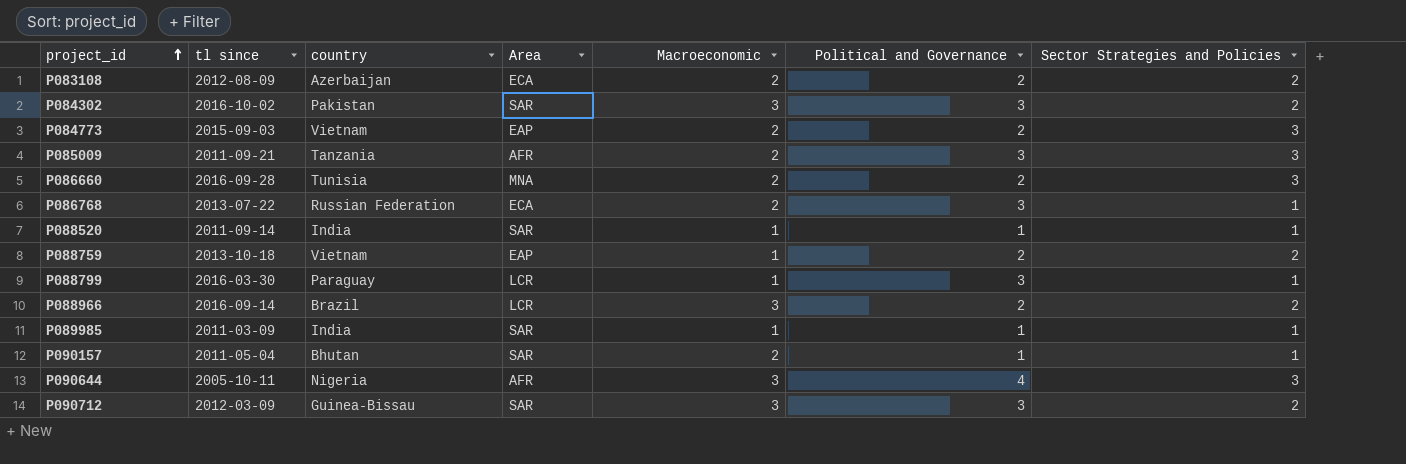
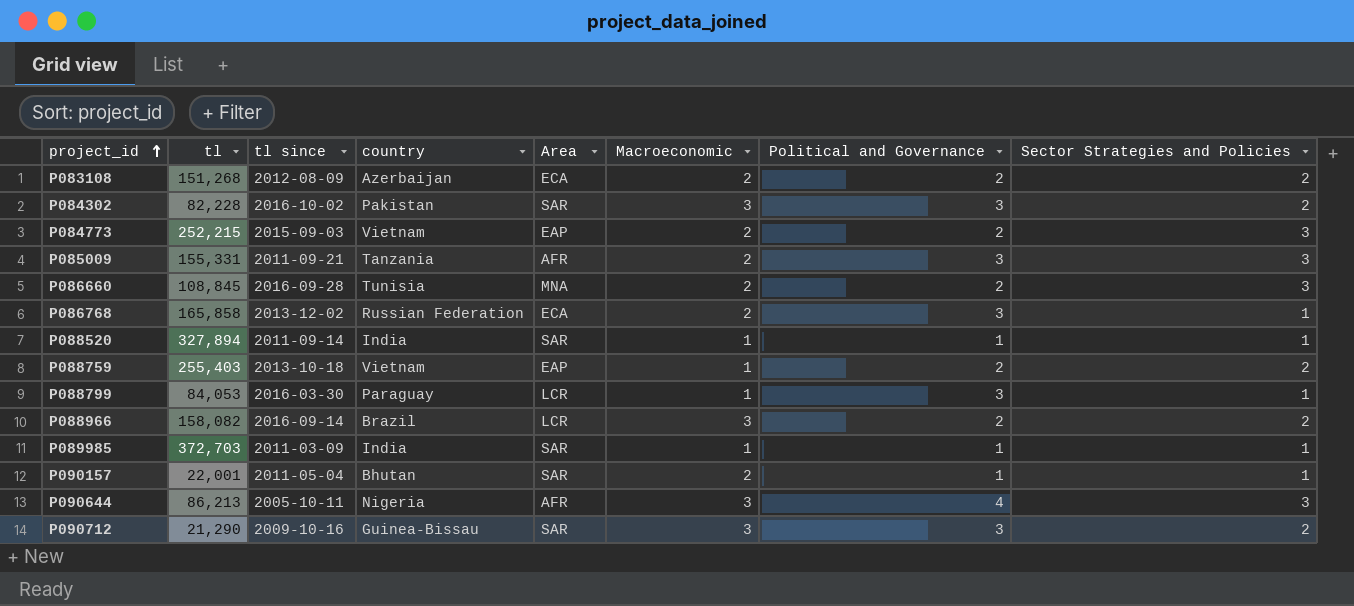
column tl | position: none -> 2
P086768 | tl since: 2013-07-22 -> 2013-12-02
P090712 | tl since: 2012-03-09 -> 2009-10-16

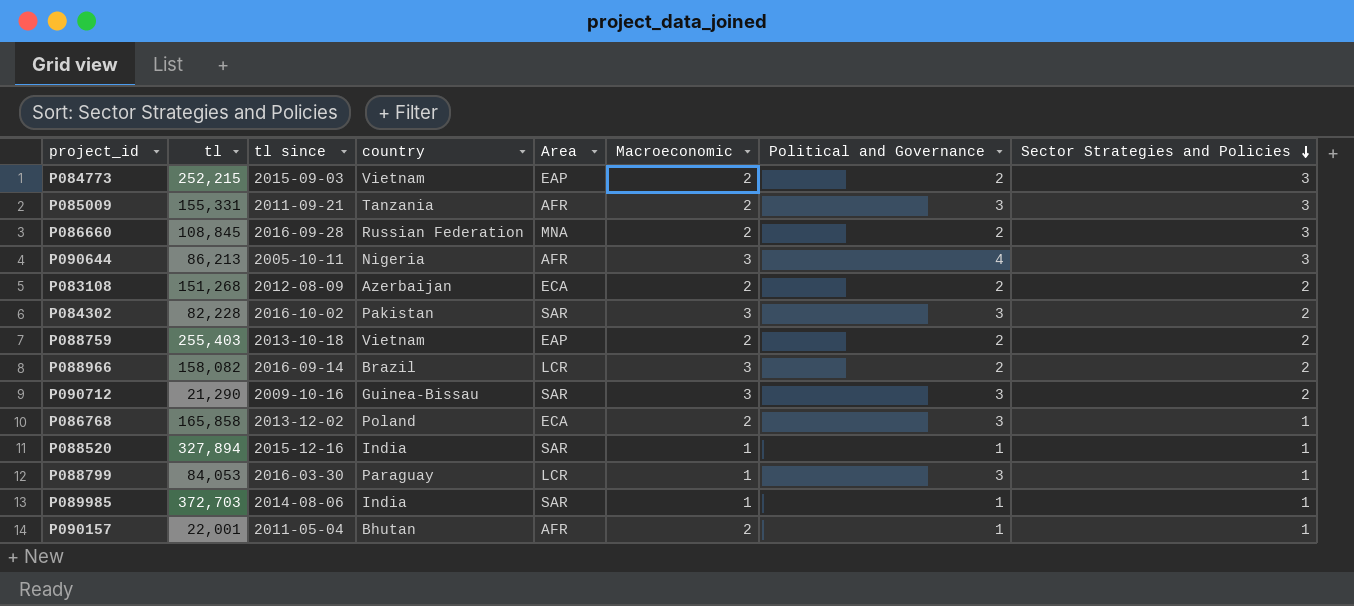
row order: project_id ascending -> Sector Strategies and Policies descending
P086660 | country: Tunisia -> Russian Federation
P088759 | Macroeconomic: 1 -> 2
P086768 | country: Russian Federation -> Poland
P088520 | tl since: 2011-09-14 -> 2015-12-16
P089985 | tl since: 2011-03-09 -> 2014-08-06
P090157 | Area: SAR -> AFR

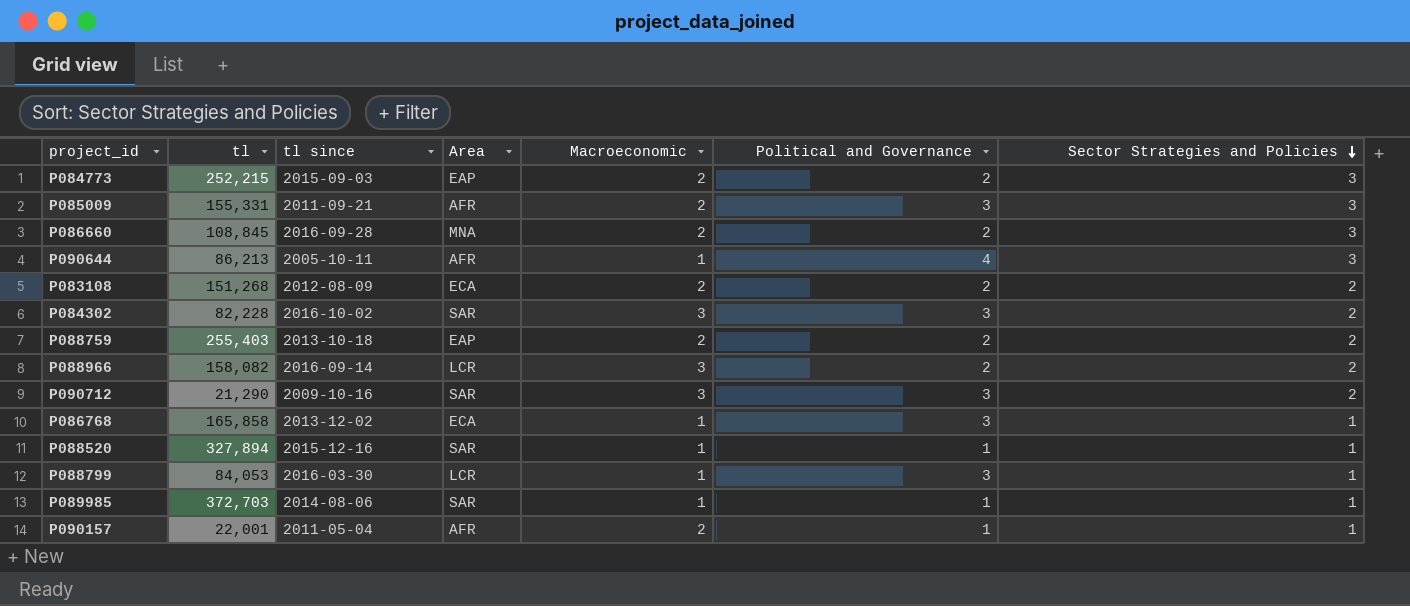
column country | position: 4 -> none
P090644 | Macroeconomic: 3 -> 1
P086768 | Macroeconomic: 2 -> 1

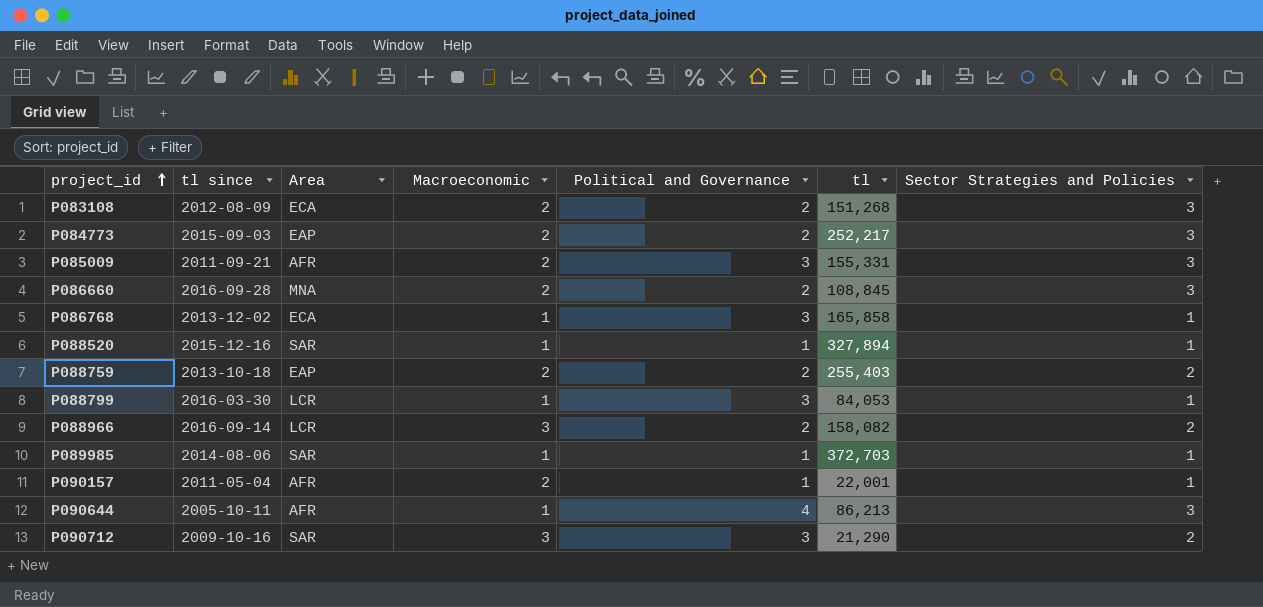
row order: Sector Strategies and Policies descending -> project_id ascending
column tl | position: 2 -> 6
row P084302: 82,228 | 2016-10-02 | SAR | 3 | 3 | 2 -> none
P083108 | Sector Strategies and Policies: 2 -> 3
P084773 | tl: 252,215 -> 252,217

